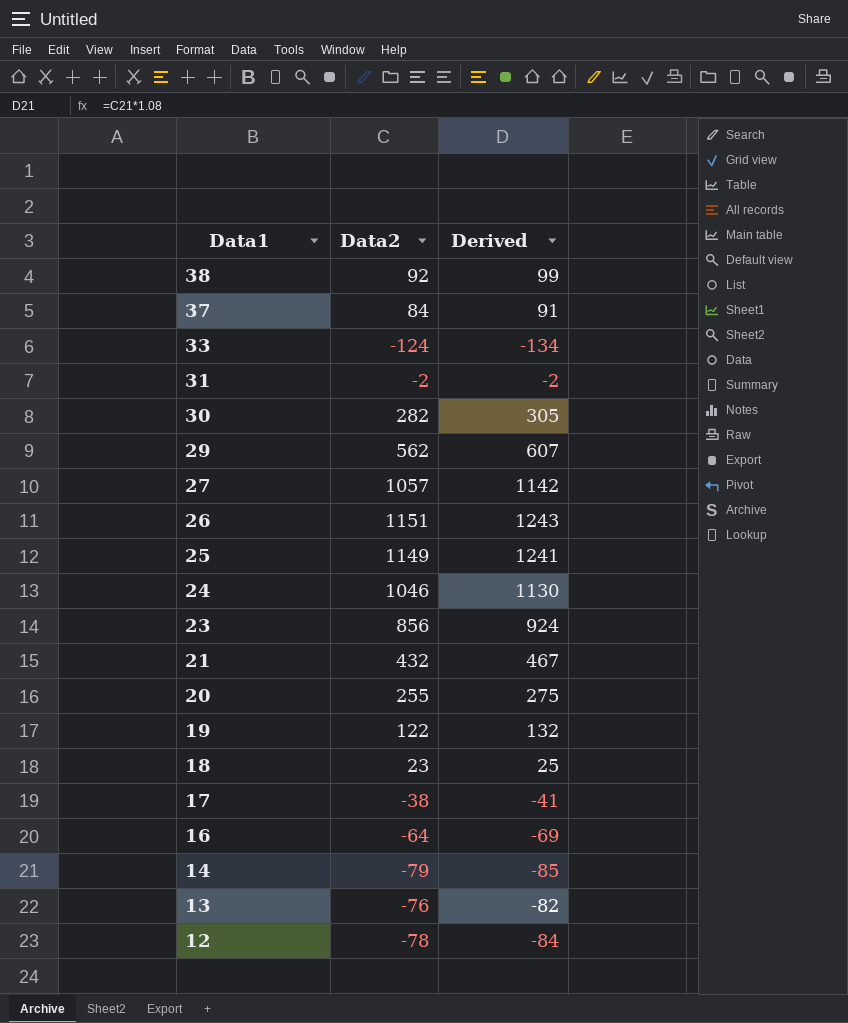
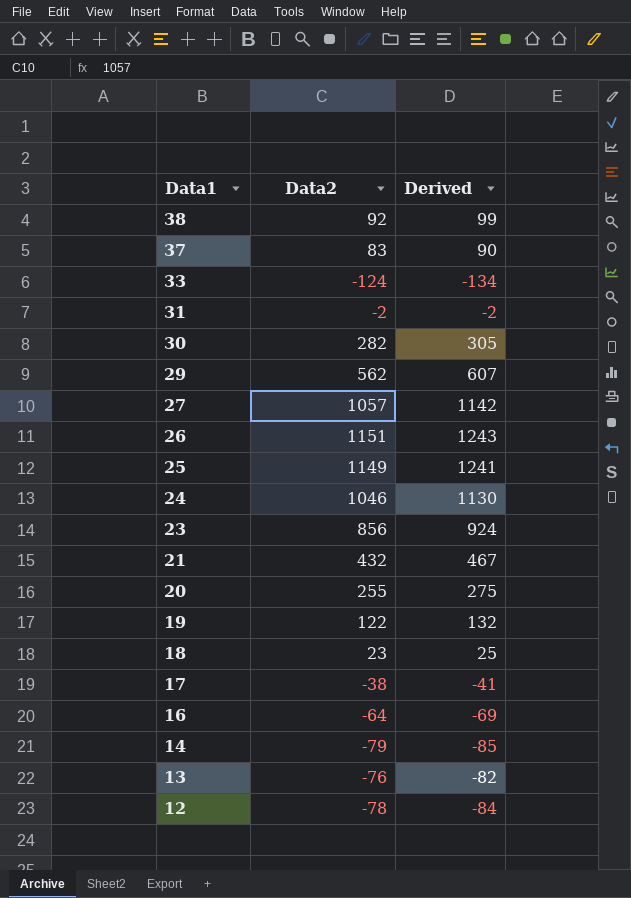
37 | Data2: 84 -> 83
37 | Derived: 91 -> 90

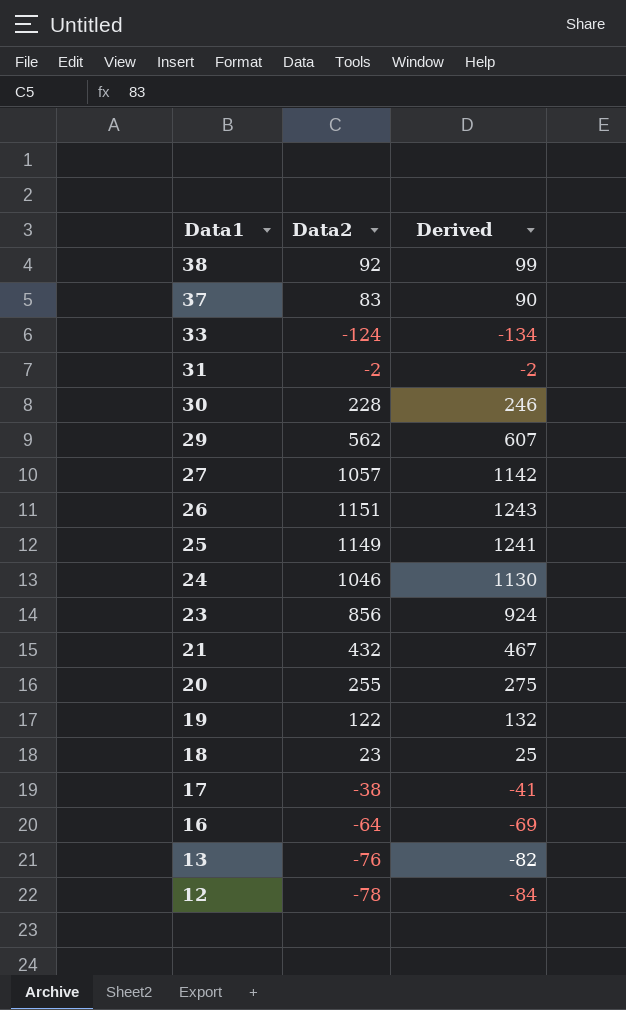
row 14: -79 | -85 -> none
30 | Data2: 282 -> 228
30 | Derived: 305 -> 246

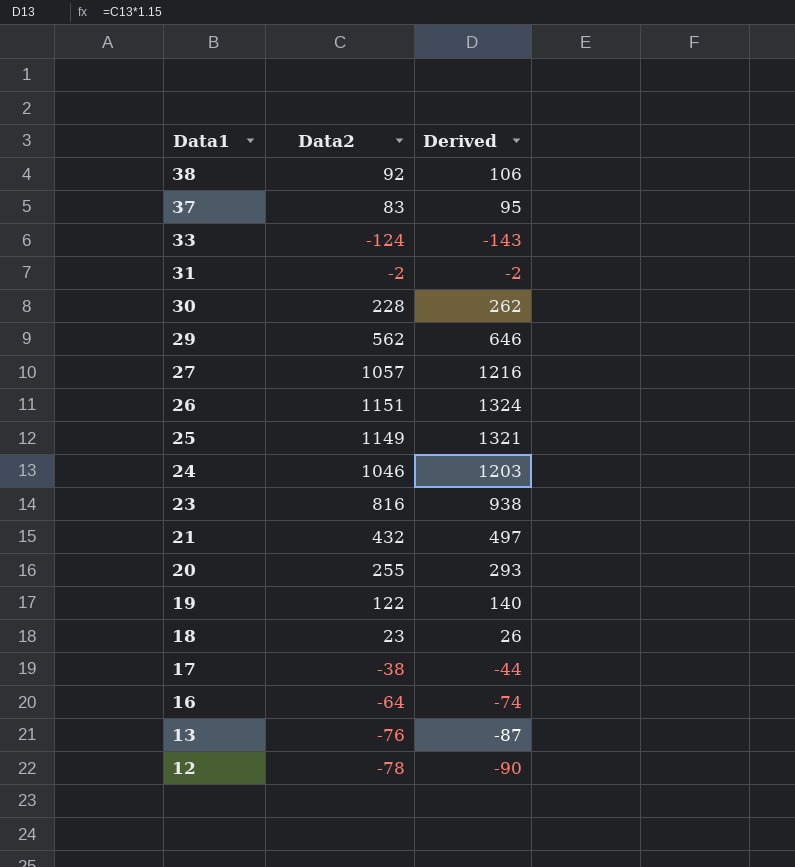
column Derived | formula: [Data2] * 1.08 -> [Data2] * 1.15
23 | Data2: 856 -> 816

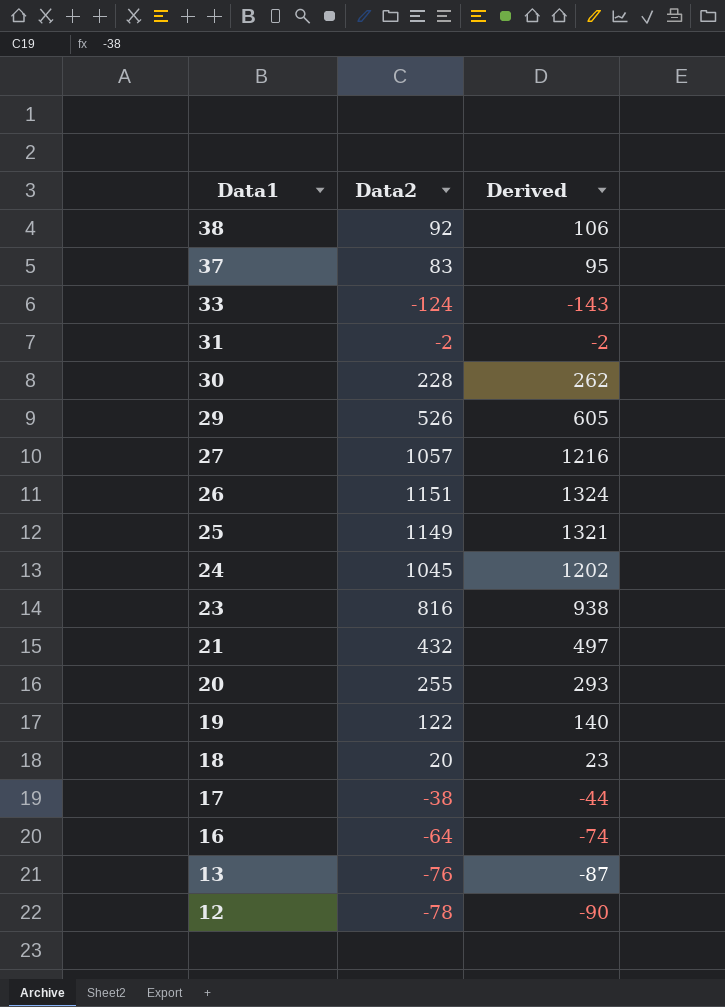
29 | Data2: 562 -> 526
29 | Derived: 646 -> 605
24 | Data2: 1046 -> 1045
24 | Derived: 1203 -> 1202
18 | Data2: 23 -> 20
18 | Derived: 26 -> 23

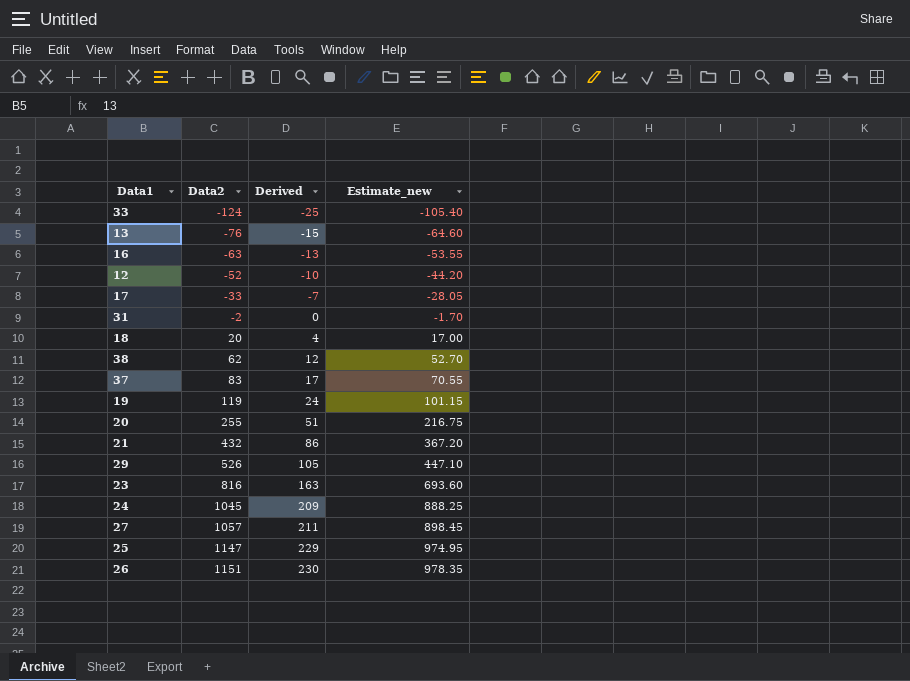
row order: Data1 descending -> Data2 ascending
column Derived | formula: [Data2] * 1.15 -> [Data2] * 0.2
column Estimate_new | formula: none -> [Data2] * 0.85
row 30: 228 | 262 -> none
16 | Data2: -64 -> -63
12 | Data2: -78 -> -52
17 | Data2: -38 -> -33
38 | Data2: 92 -> 62
19 | Data2: 122 -> 119
25 | Data2: 1149 -> 1147

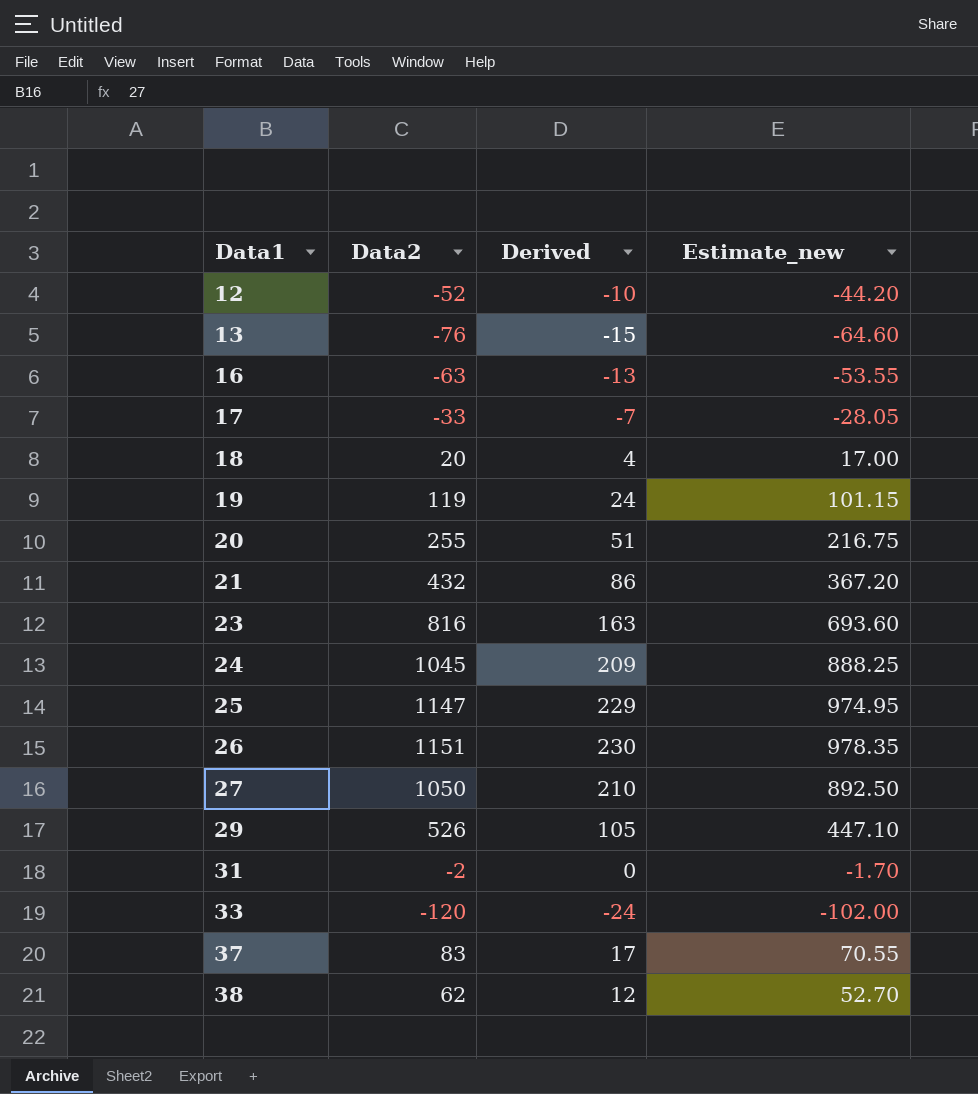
row order: Data2 ascending -> Data1 ascending
27 | Data2: 1057 -> 1050
27 | Derived: 211 -> 210
27 | Estimate_new: 898.45 -> 892.50
33 | Data2: -124 -> -120
33 | Derived: -25 -> -24
33 | Estimate_new: -105.40 -> -102.00

